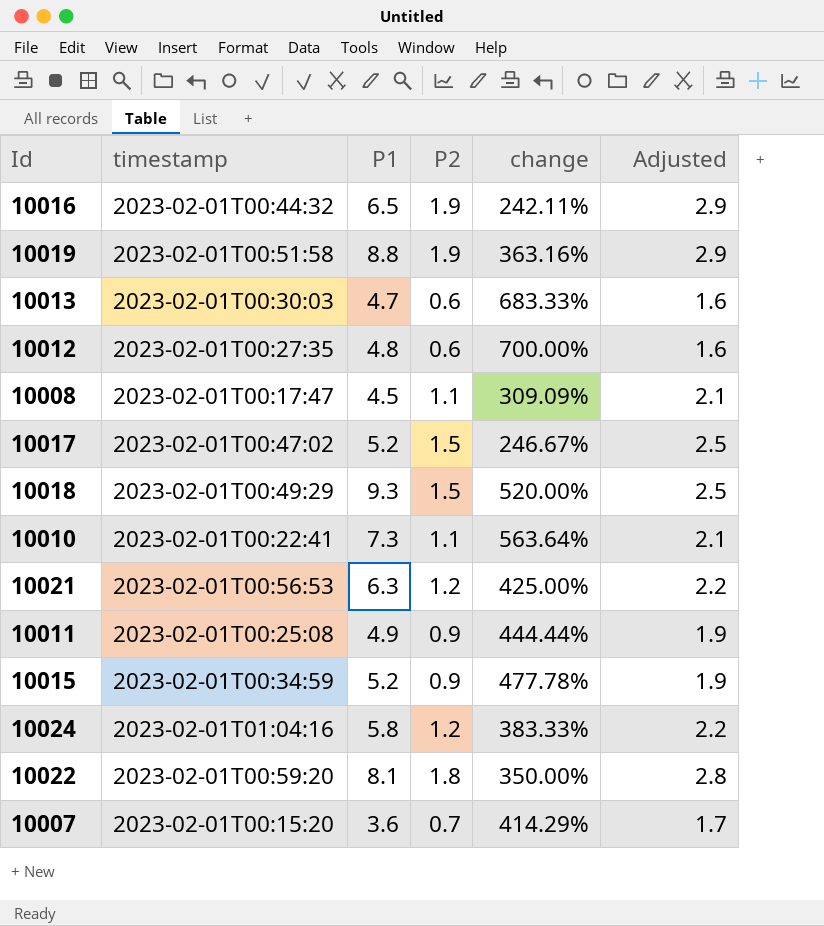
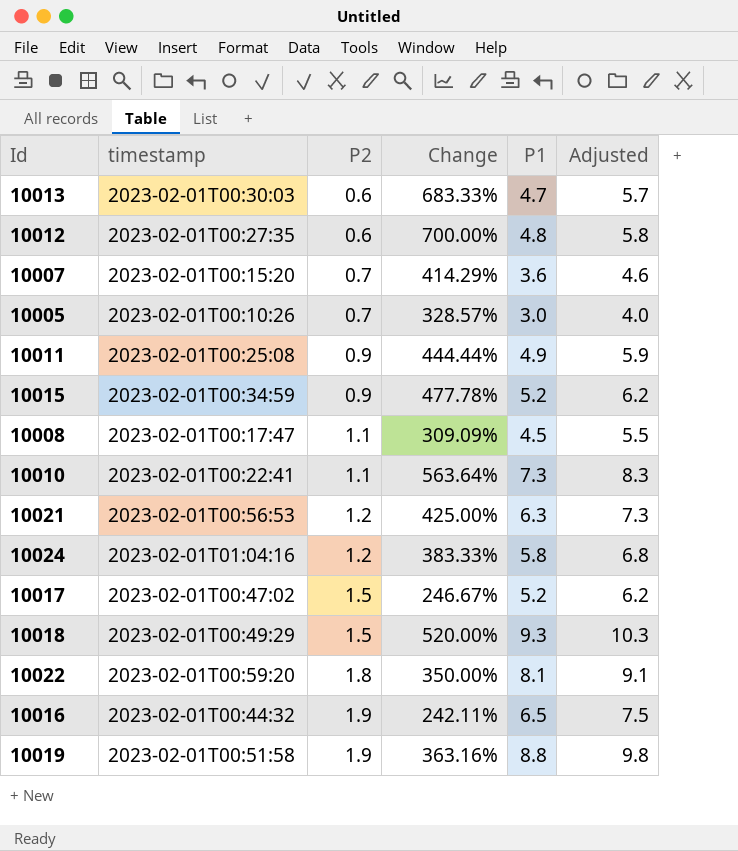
row order: none -> P2 ascending
column name: change -> Change
column P1 | position: 3 -> 5
column Adjusted | formula: [P2] + 1 -> [P1] + 1
row 10005: none -> 2023-02-01T00:10:26 | 0.7 | 328.57% | 3.0 | 4.0

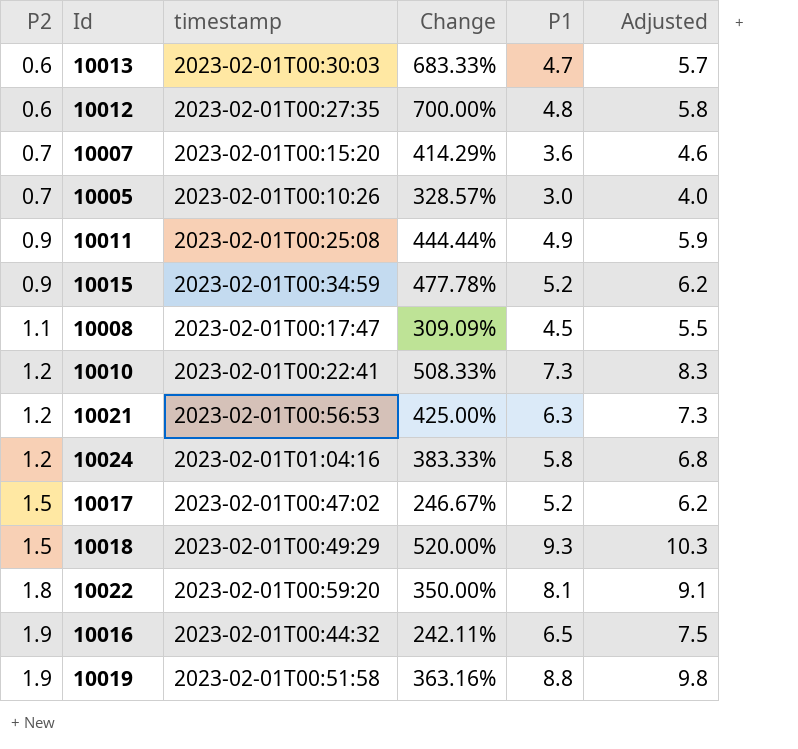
column P2 | position: 3 -> 1
10010 | P2: 1.1 -> 1.2
10010 | Change: 563.64% -> 508.33%

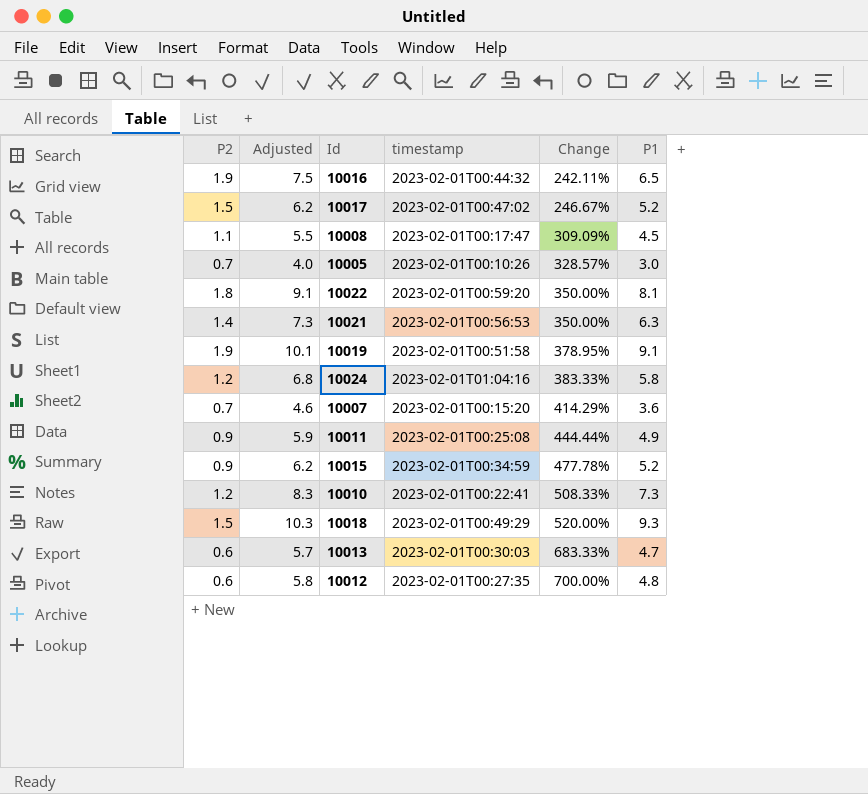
row order: P2 ascending -> Change ascending
column Adjusted | position: 6 -> 2
10021 | P2: 1.2 -> 1.4
10021 | Change: 425.00% -> 350.00%
10019 | Adjusted: 9.8 -> 10.1
10019 | Change: 363.16% -> 378.95%
10019 | P1: 8.8 -> 9.1

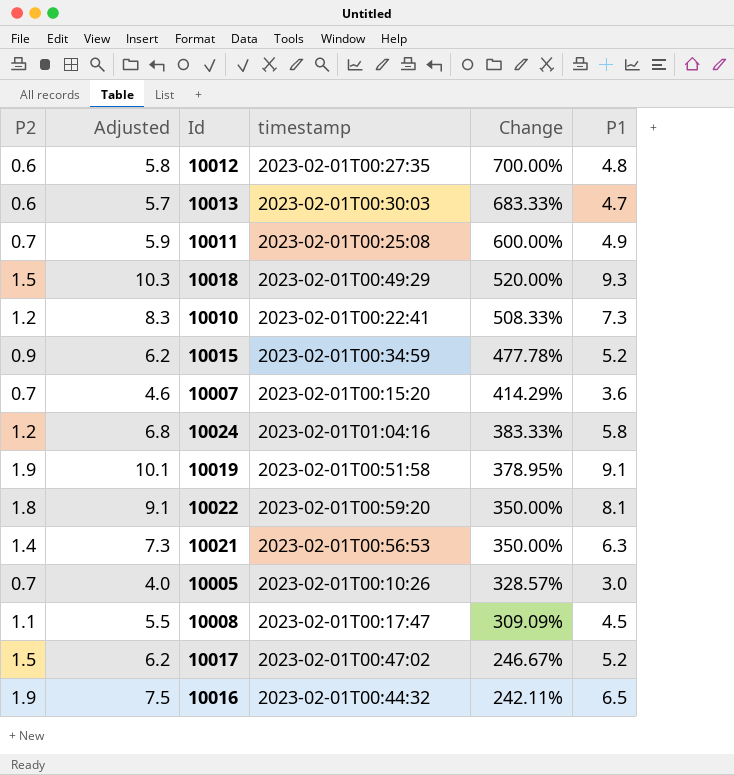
row order: Change ascending -> Change descending
10011 | P2: 0.9 -> 0.7
10011 | Change: 444.44% -> 600.00%

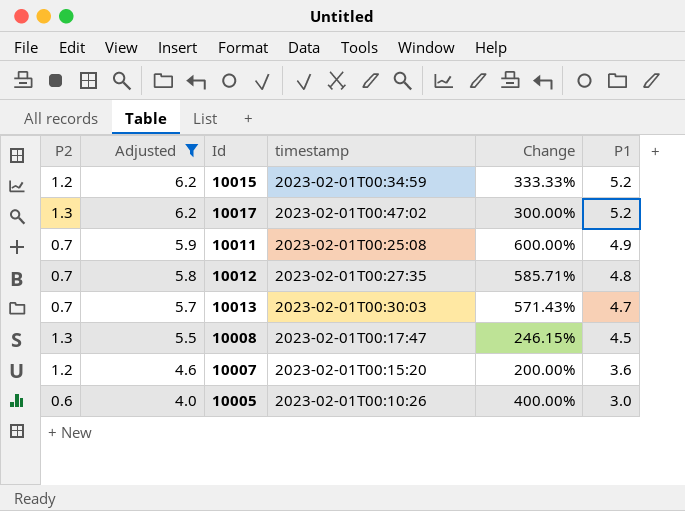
filter: none -> Adjusted <= 6.2
row order: Change descending -> Adjusted descending
10015 | P2: 0.9 -> 1.2
10015 | Change: 477.78% -> 333.33%
10017 | P2: 1.5 -> 1.3
10017 | Change: 246.67% -> 300.00%
10012 | P2: 0.6 -> 0.7
10012 | Change: 700.00% -> 585.71%
10013 | P2: 0.6 -> 0.7
10013 | Change: 683.33% -> 571.43%
10008 | P2: 1.1 -> 1.3
10008 | Change: 309.09% -> 246.15%
10007 | P2: 0.7 -> 1.2
10007 | Change: 414.29% -> 200.00%
10005 | P2: 0.7 -> 0.6
10005 | Change: 328.57% -> 400.00%

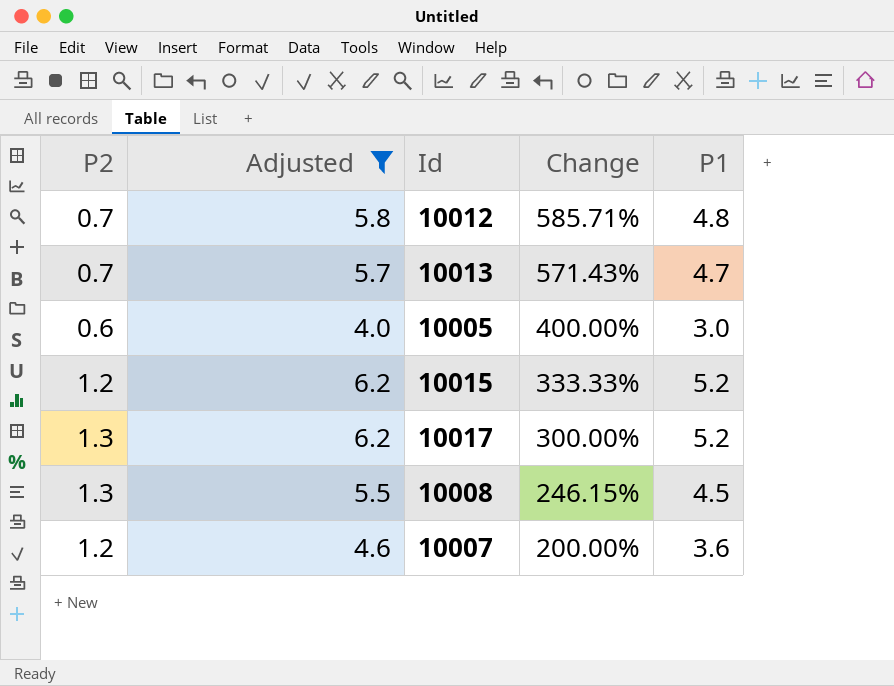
row order: Adjusted descending -> Change descending
column timestamp | position: 4 -> none
row 10011: 0.7 | 5.9 | 2023-02-01T00:25:08 | 600.00% | 4.9 -> none

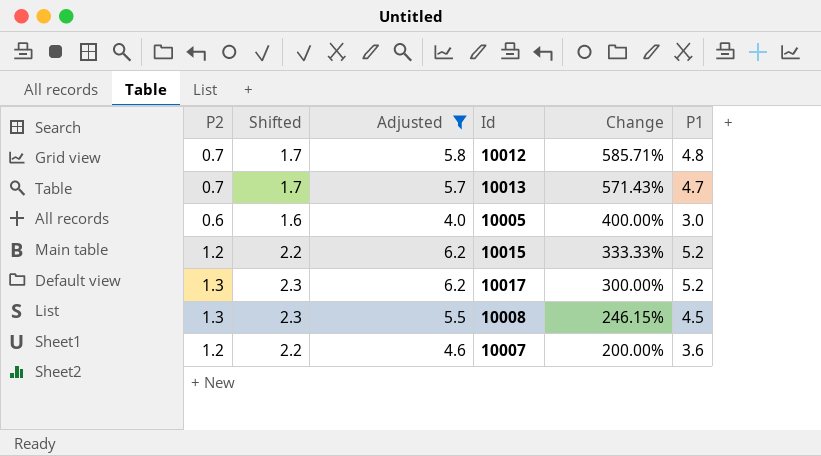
column Shifted | formula: none -> [P2] + 1

